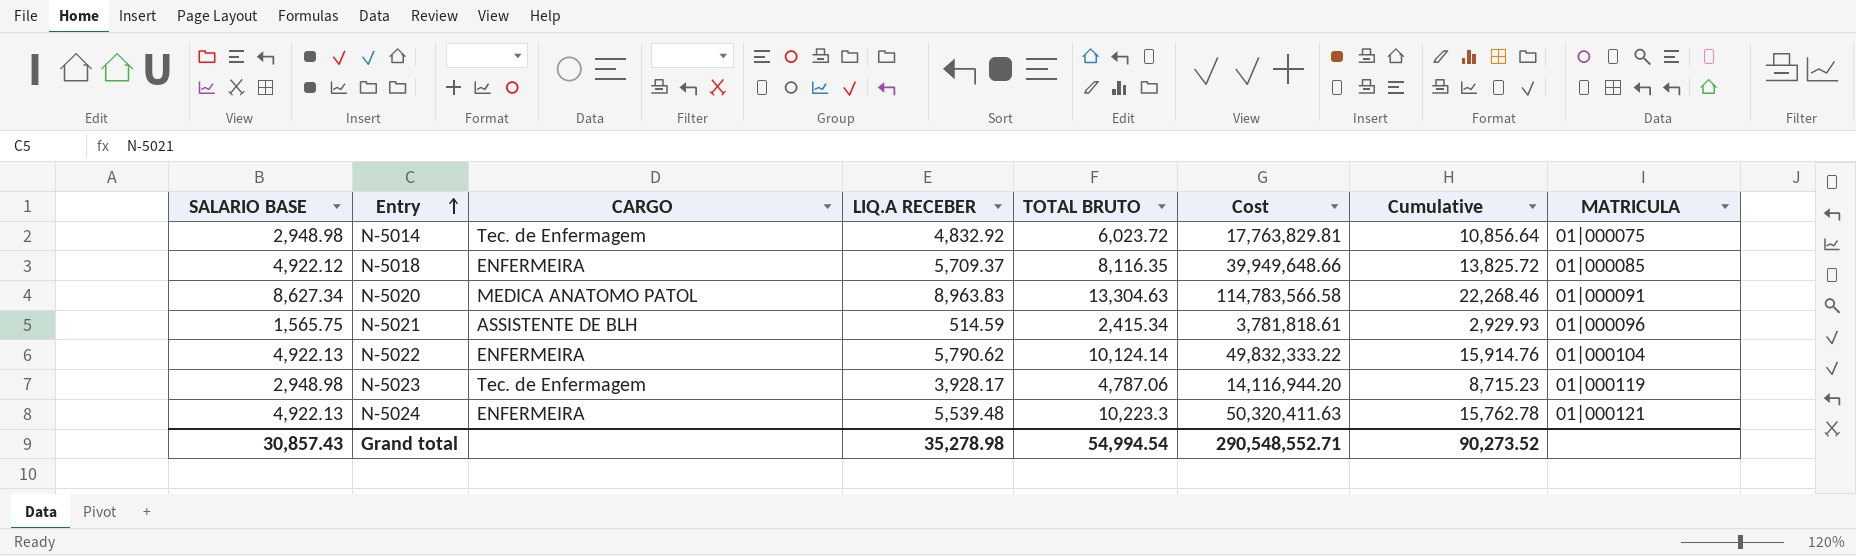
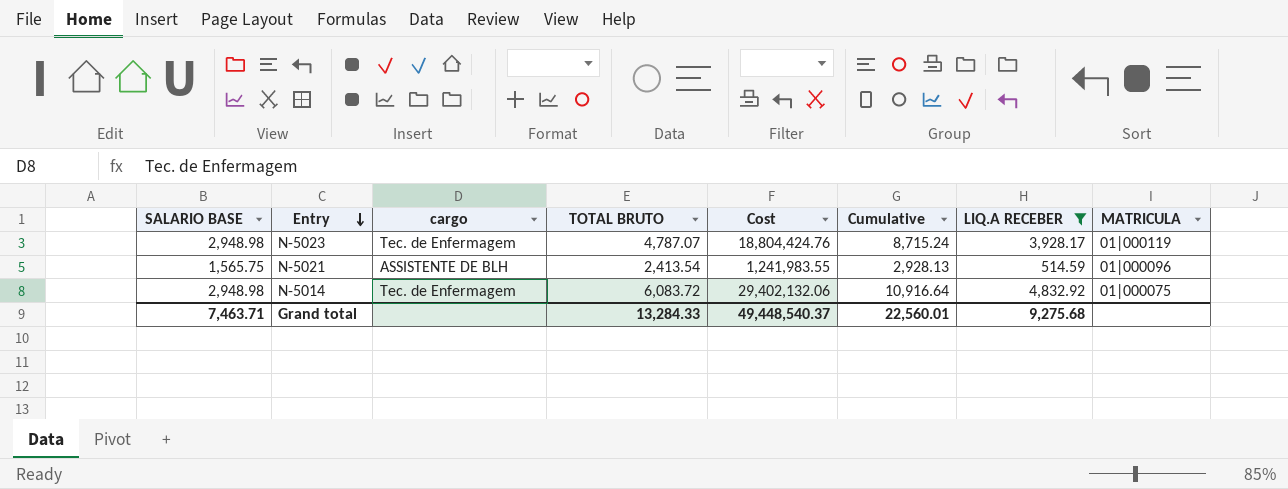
filter: none -> LIQ.A RECEBER <= 4,832.92
row order: Entry ascending -> Entry descending
column name: CARGO -> cargo
column Cost | formula: [SALARIO BASE] * [TOTAL BRUTO] -> [TOTAL BRUTO] * [LIQ.A RECEBER]
column LIQ.A RECEBER | position: 4 -> 7
N-5023 | TOTAL BRUTO: 4,787.06 -> 4,787.07
N-5023 | Cumulative: 8,715.23 -> 8,715.24
N-5021 | TOTAL BRUTO: 2,415.34 -> 2,413.54
N-5021 | Cumulative: 2,929.93 -> 2,928.13
N-5014 | TOTAL BRUTO: 6,023.72 -> 6,083.72
N-5014 | Cumulative: 10,856.64 -> 10,916.64
Grand total | SALARIO BASE: 30,857.43 -> 7,463.71
Grand total | TOTAL BRUTO: 54,994.54 -> 13,284.33
Grand total | Cost: 290,548,552.71 -> 49,448,540.37
Grand total | Cumulative: 90,273.52 -> 22,560.01
Grand total | LIQ.A RECEBER: 35,278.98 -> 9,275.68

